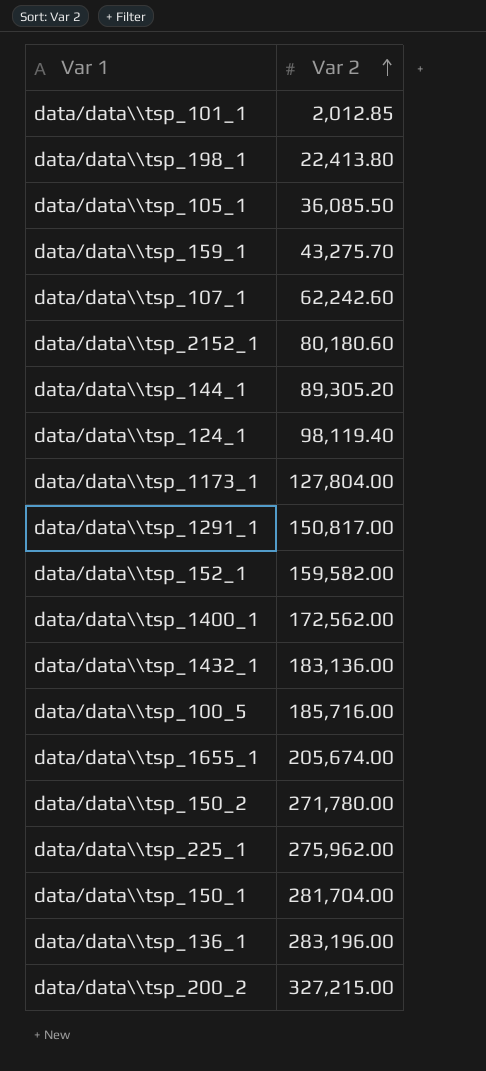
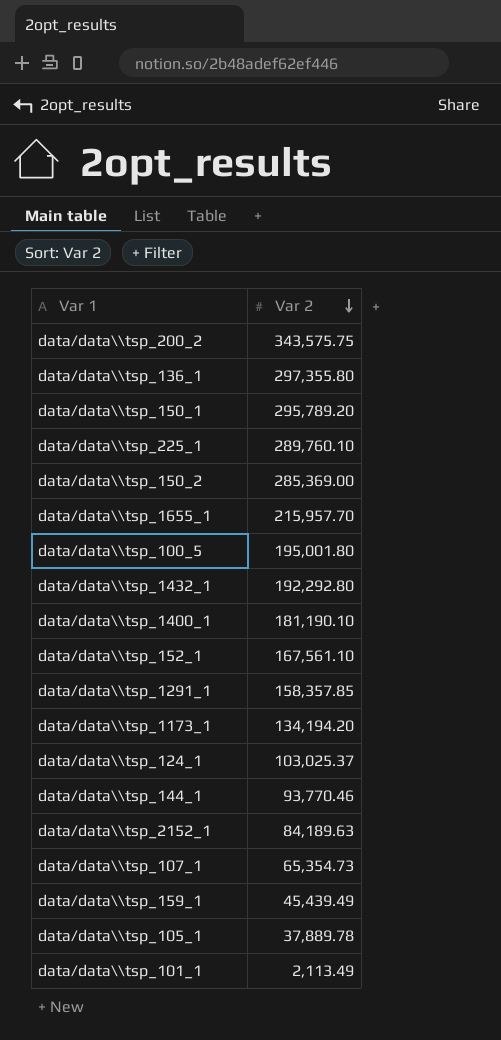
row order: Var 2 ascending -> Var 2 descending
row data/data\\tsp_198_1: 22,413.80 -> none
data/data\\tsp_200_2 | Var 2: 327,215.00 -> 343,575.75
data/data\\tsp_136_1 | Var 2: 283,196.00 -> 297,355.80
data/data\\tsp_150_1 | Var 2: 281,704.00 -> 295,789.20
data/data\\tsp_225_1 | Var 2: 275,962.00 -> 289,760.10
data/data\\tsp_150_2 | Var 2: 271,780.00 -> 285,369.00
data/data\\tsp_1655_1 | Var 2: 205,674.00 -> 215,957.70
data/data\\tsp_100_5 | Var 2: 185,716.00 -> 195,001.80
data/data\\tsp_1432_1 | Var 2: 183,136.00 -> 192,292.80
data/data\\tsp_1400_1 | Var 2: 172,562.00 -> 181,190.10
data/data\\tsp_152_1 | Var 2: 159,582.00 -> 167,561.10
data/data\\tsp_1291_1 | Var 2: 150,817.00 -> 158,357.85
data/data\\tsp_1173_1 | Var 2: 127,804.00 -> 134,194.20
data/data\\tsp_124_1 | Var 2: 98,119.40 -> 103,025.37
data/data\\tsp_144_1 | Var 2: 89,305.20 -> 93,770.46
data/data\\tsp_2152_1 | Var 2: 80,180.60 -> 84,189.63
data/data\\tsp_107_1 | Var 2: 62,242.60 -> 65,354.73
data/data\\tsp_159_1 | Var 2: 43,275.70 -> 45,439.49
data/data\\tsp_105_1 | Var 2: 36,085.50 -> 37,889.78
data/data\\tsp_101_1 | Var 2: 2,012.85 -> 2,113.49

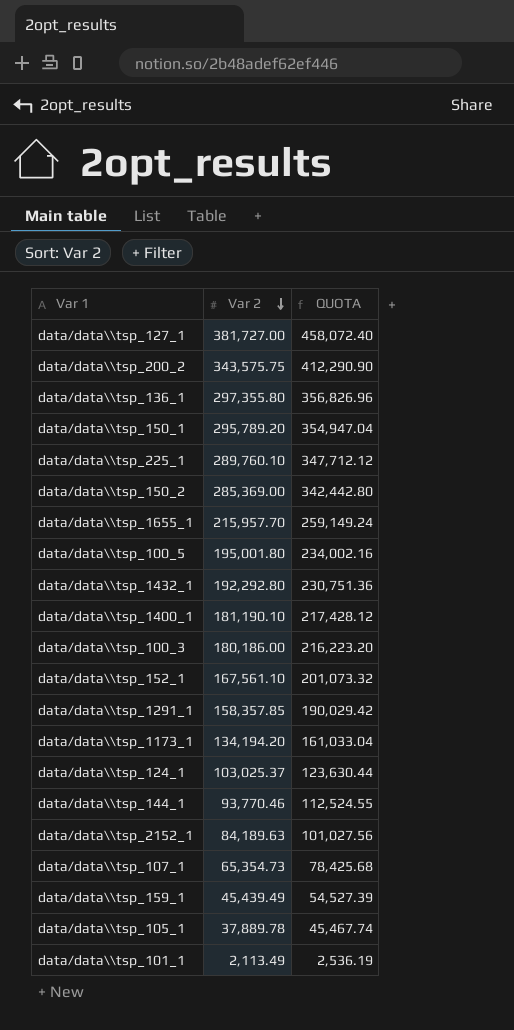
column QUOTA | formula: none -> [Var 2] * 1.2
row data/data\\tsp_127_1: none -> 381,727.00 | 458,072.40
row data/data\\tsp_100_3: none -> 180,186.00 | 216,223.20

